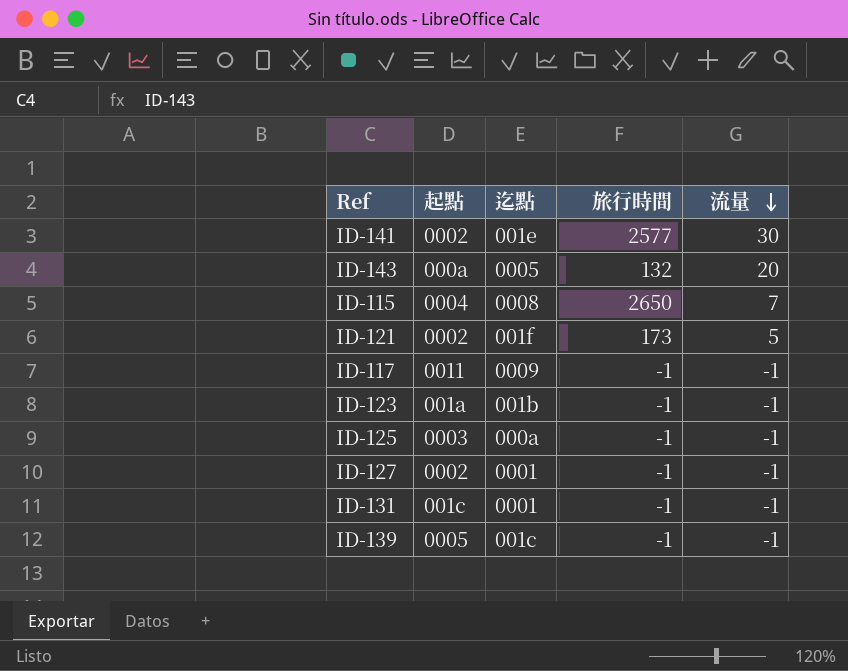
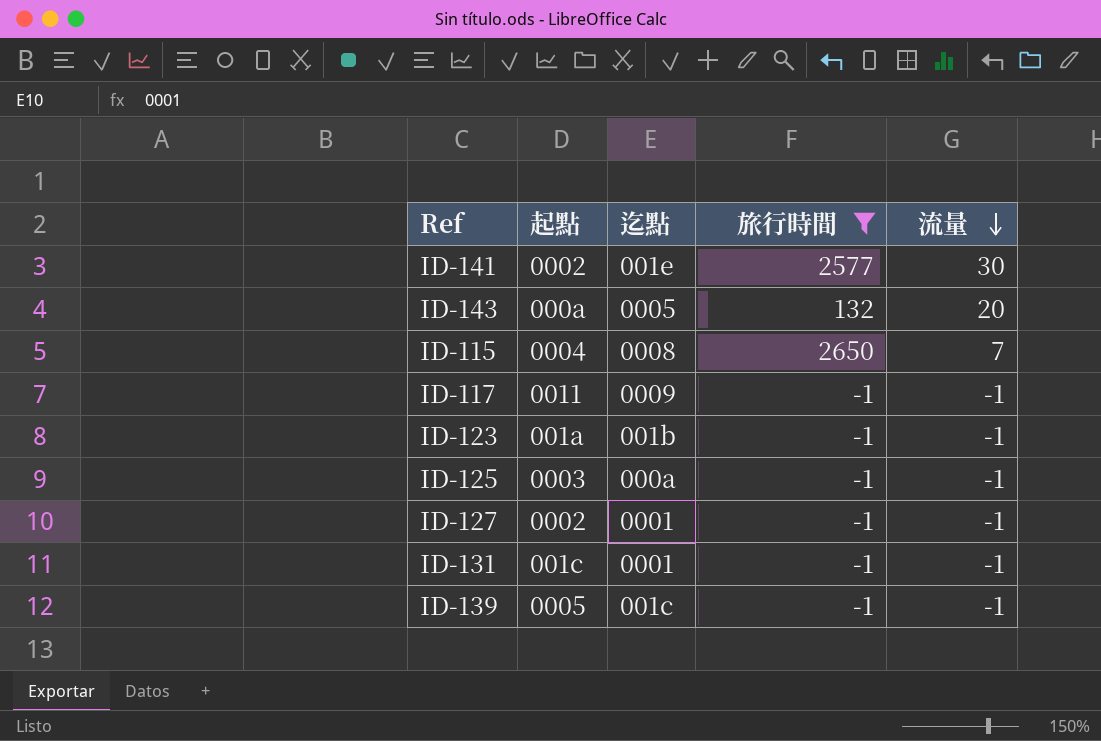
filter: none -> 旅行時間 != 173

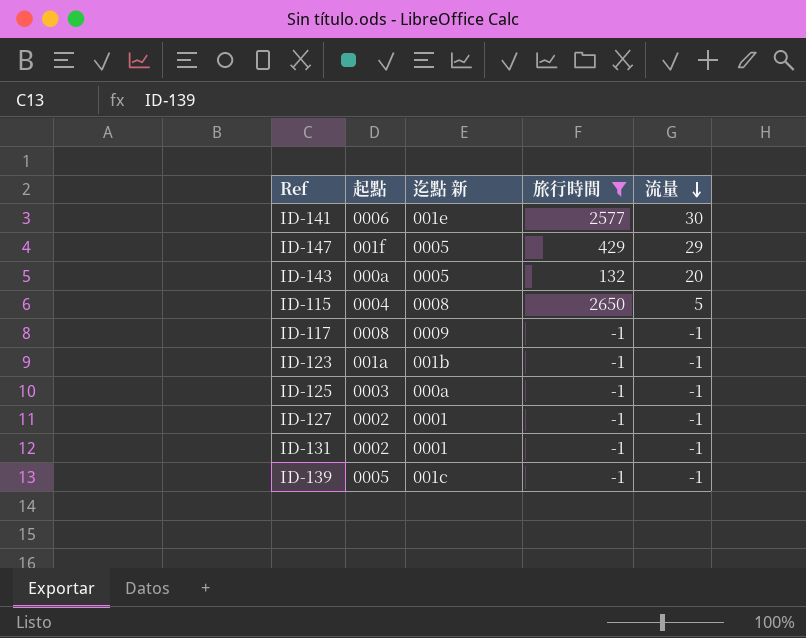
column name: 迄點 -> 迄點 新
ID-141 | 起點: 0002 -> 0006
row ID-147: none -> 001f | 0005 | 429 | 29
ID-115 | 流量: 7 -> 5
ID-117 | 起點: 0011 -> 0008
ID-131 | 起點: 001c -> 0002

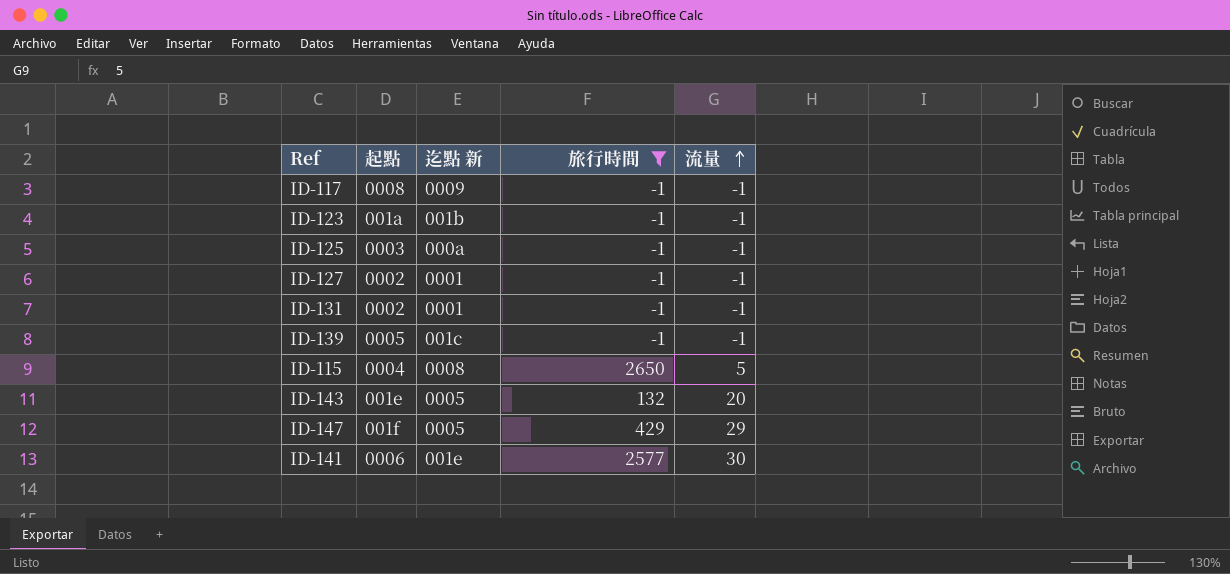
row order: 流量 descending -> 流量 ascending
ID-143 | 起點: 000a -> 001e

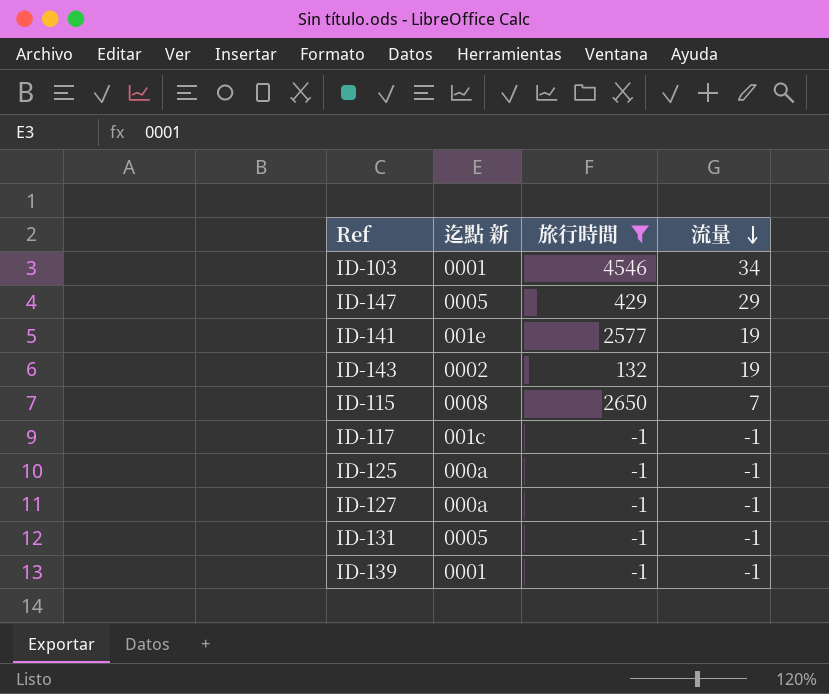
row order: 流量 ascending -> 流量 descending
column 起點 | position: 2 -> none
row ID-123: 001a | 001b | -1 | -1 -> none
row ID-103: none -> 0001 | 4546 | 34
ID-141 | 流量: 30 -> 19
ID-143 | 迄點 新: 0005 -> 0002
ID-143 | 流量: 20 -> 19
ID-115 | 流量: 5 -> 7
ID-117 | 迄點 新: 0009 -> 001c
ID-127 | 迄點 新: 0001 -> 000a
ID-131 | 迄點 新: 0001 -> 0005
ID-139 | 迄點 新: 001c -> 0001

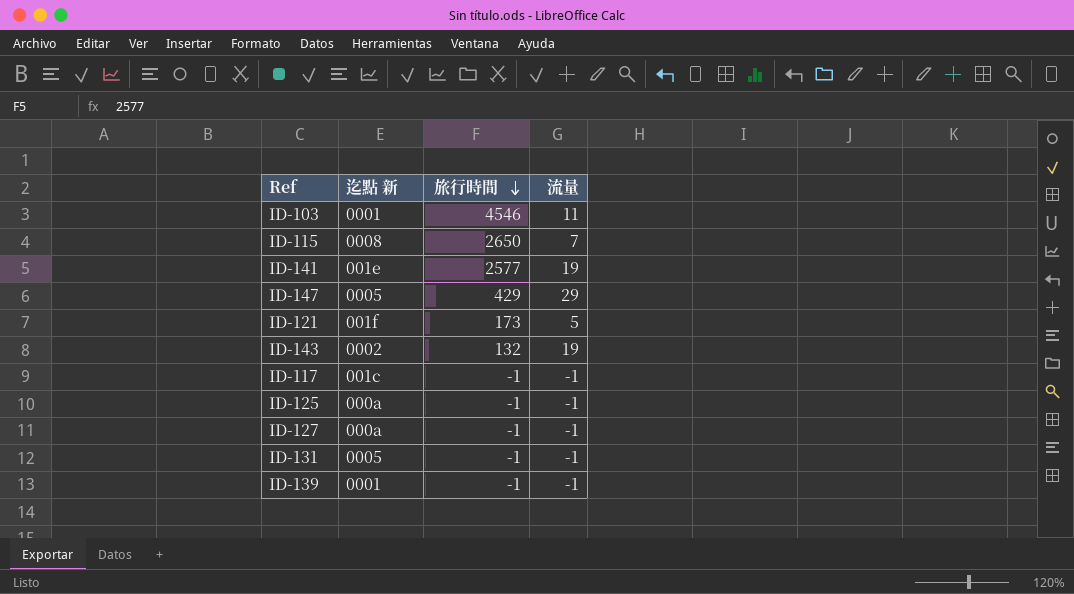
filter: 旅行時間 != 173 -> none
row order: 流量 descending -> 旅行時間 descending
ID-103 | 流量: 34 -> 11

